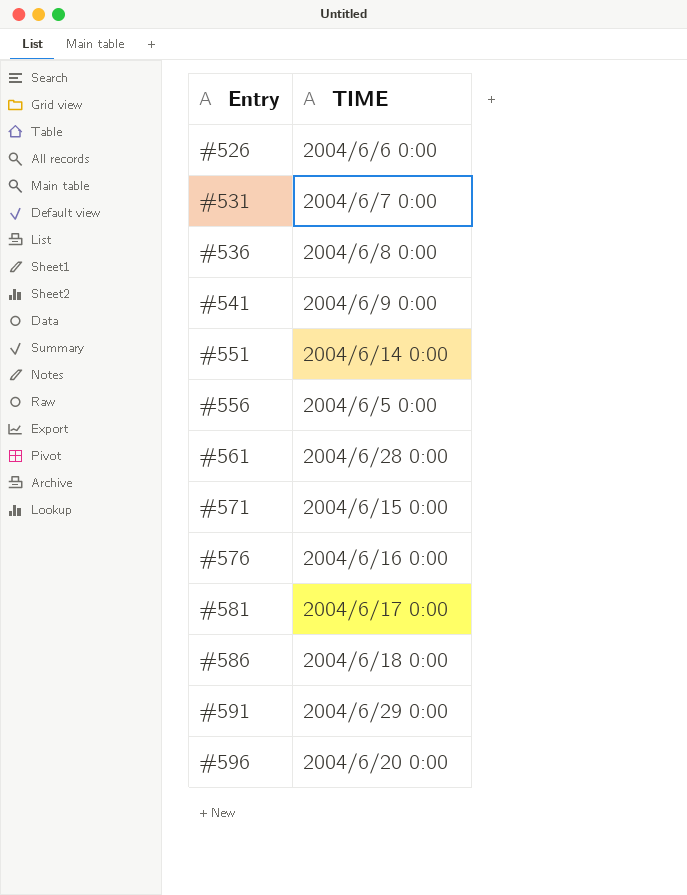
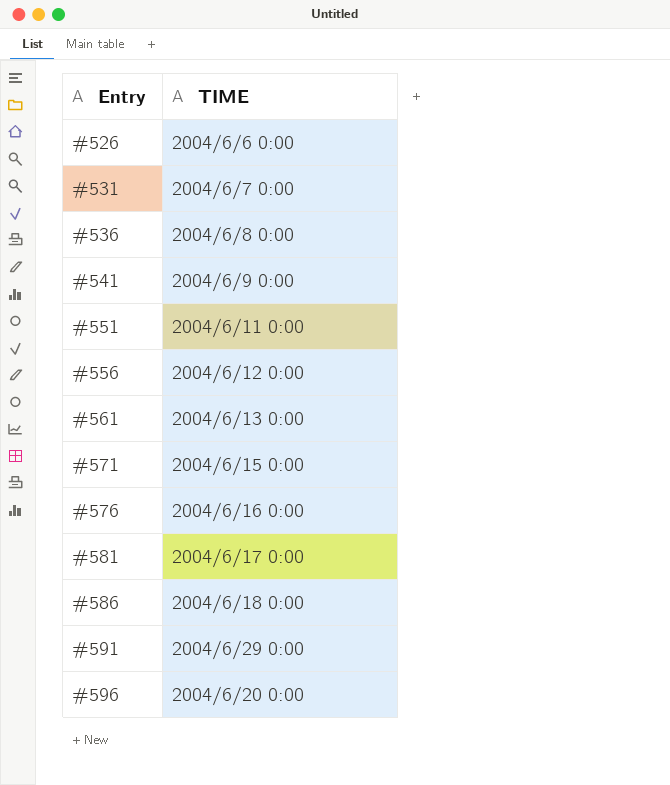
#551 | TIME: 2004/6/14 0:00 -> 2004/6/11 0:00
#556 | TIME: 2004/6/5 0:00 -> 2004/6/12 0:00
#561 | TIME: 2004/6/28 0:00 -> 2004/6/13 0:00

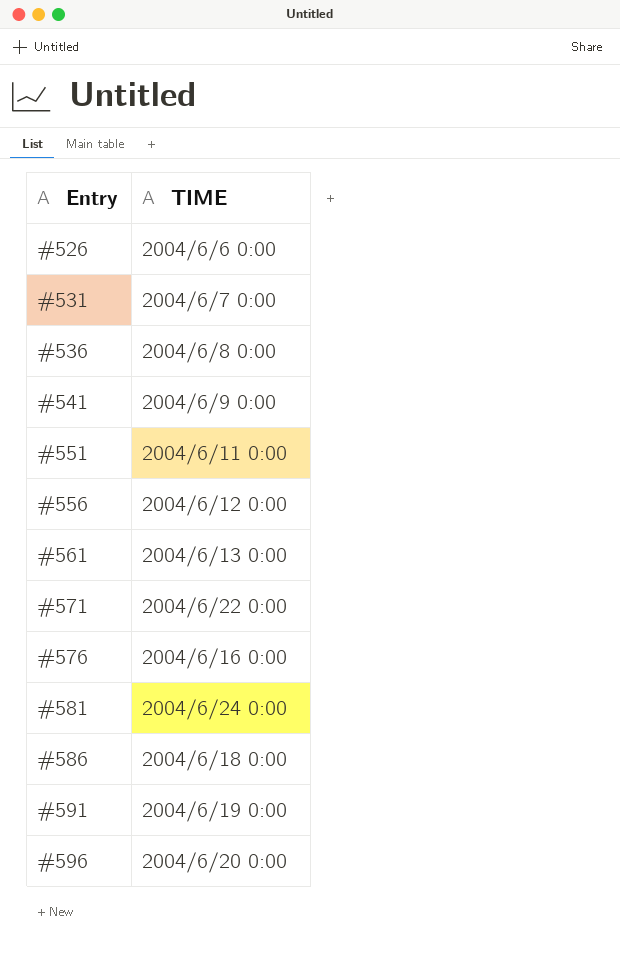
#571 | TIME: 2004/6/15 0:00 -> 2004/6/22 0:00
#581 | TIME: 2004/6/17 0:00 -> 2004/6/24 0:00
#591 | TIME: 2004/6/29 0:00 -> 2004/6/19 0:00

